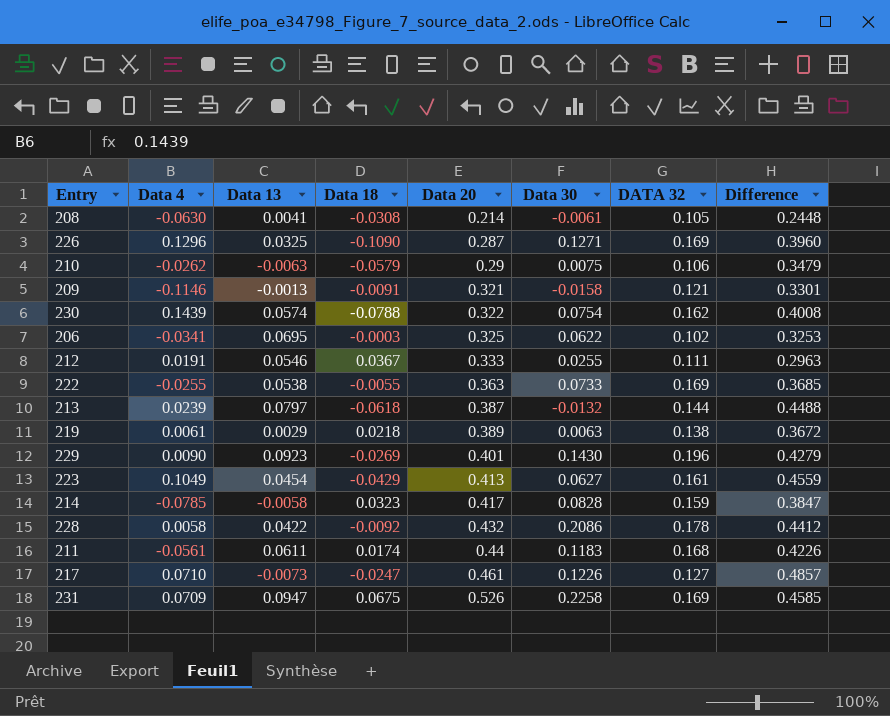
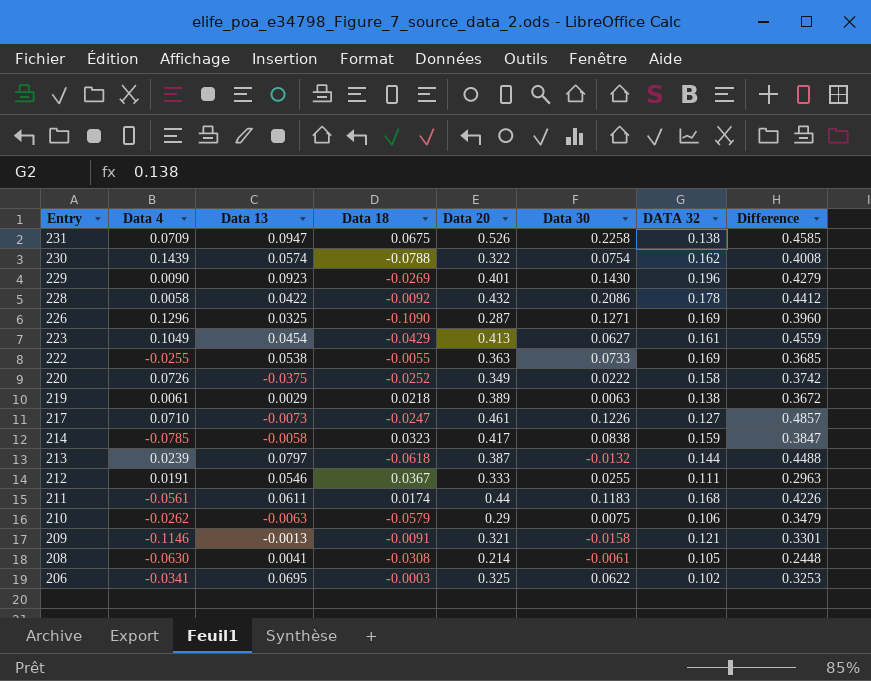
row order: Data 20 ascending -> Entry descending
231 | DATA 32: 0.169 -> 0.138
row 220: none -> 0.0726 | -0.0375 | -0.0252 | 0.349 | 0.0222 | 0.158 | 0.3742
214 | Data 30: 0.0828 -> 0.0838

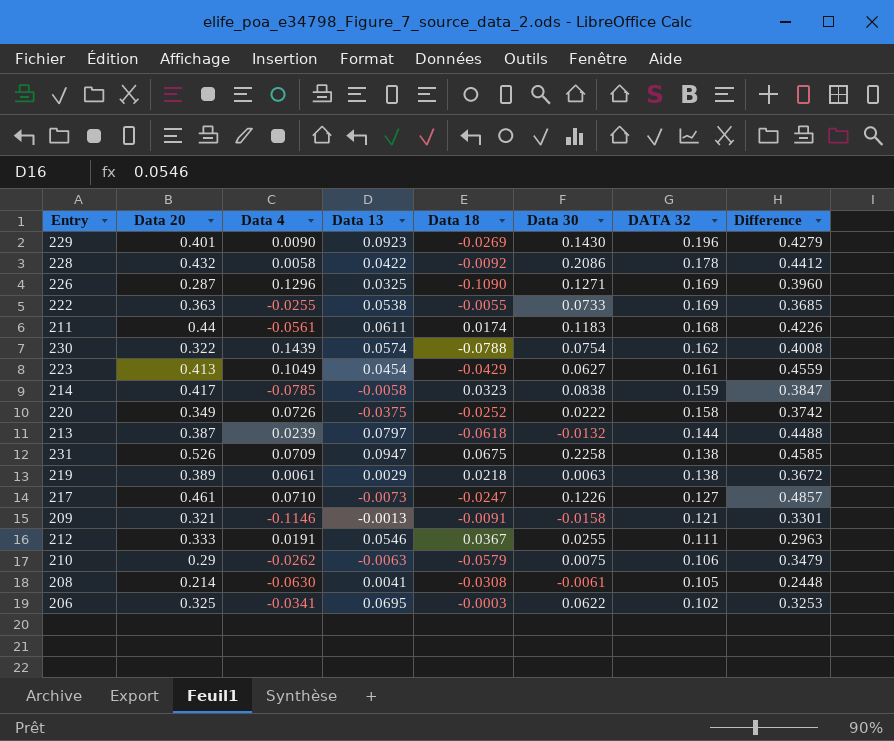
row order: Entry descending -> DATA 32 descending
column Data 20 | position: 5 -> 2

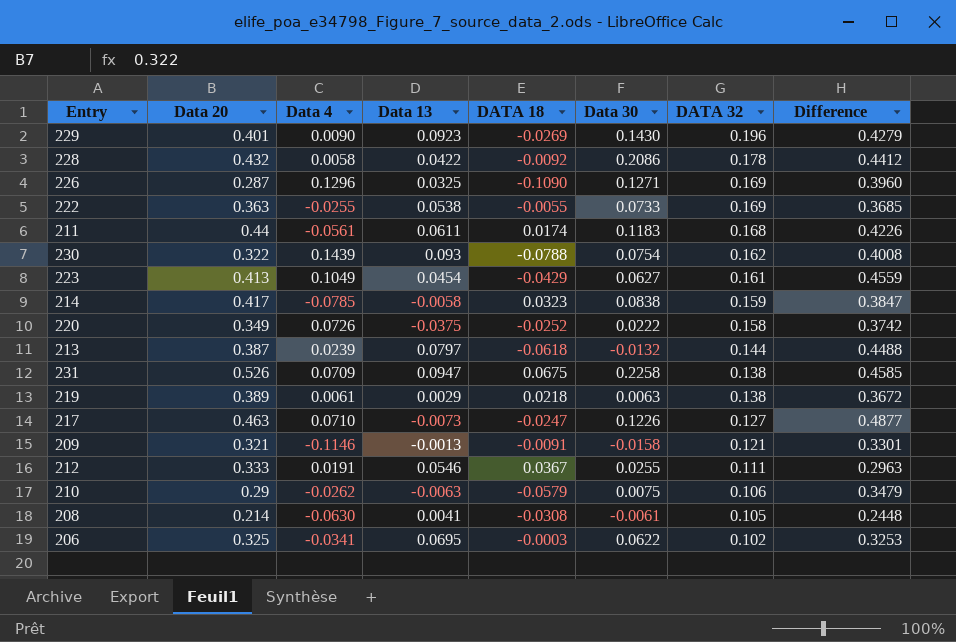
column name: Data 18 -> DATA 18
230 | Data 13: 0.0574 -> 0.093
217 | Data 20: 0.461 -> 0.463
217 | Difference: 0.4857 -> 0.4877

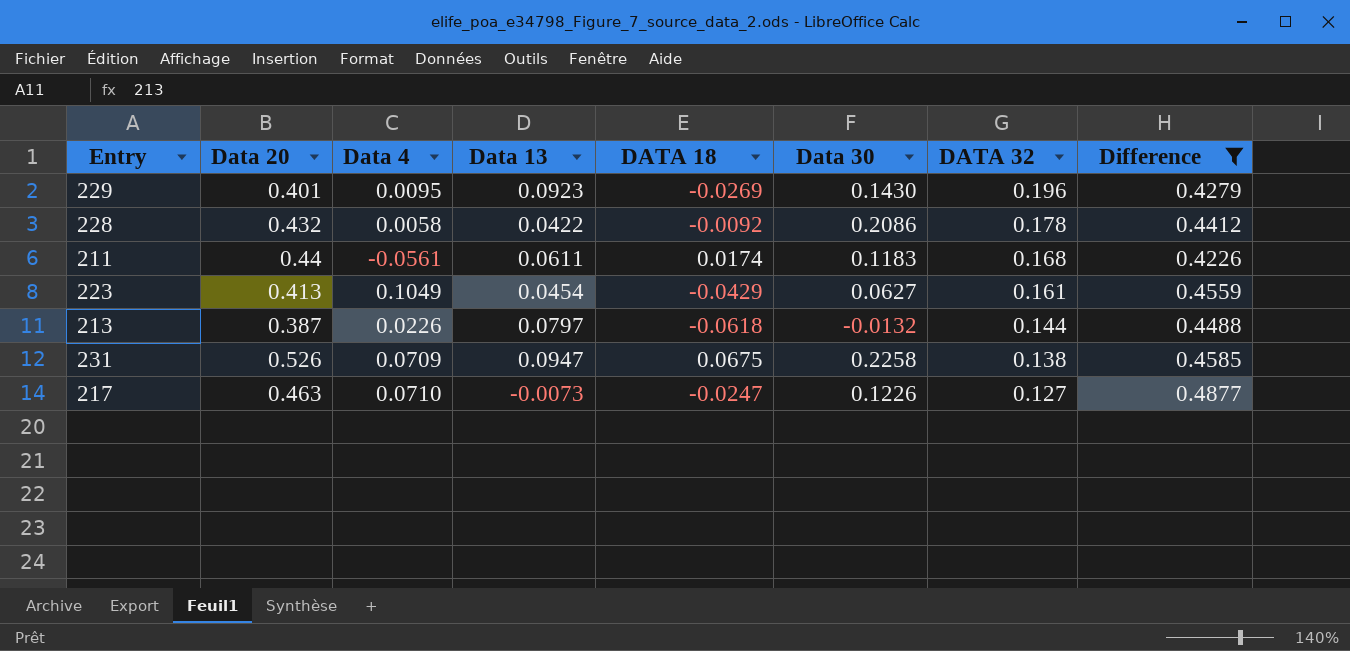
filter: none -> Difference >= 0.4226
229 | Data 4: 0.0090 -> 0.0095
213 | Data 4: 0.0239 -> 0.0226

